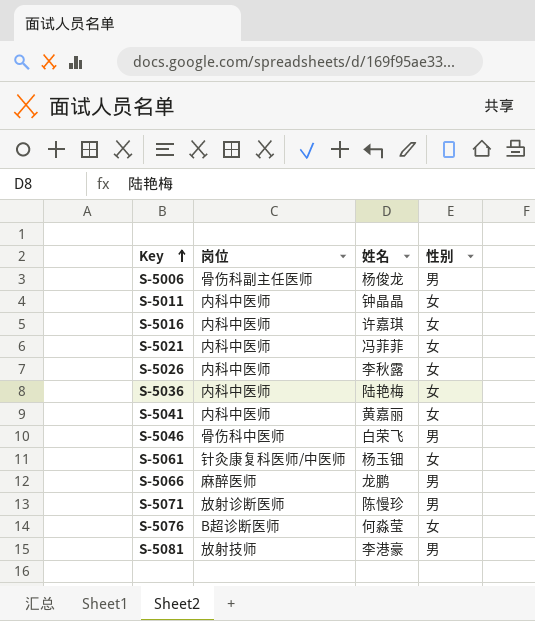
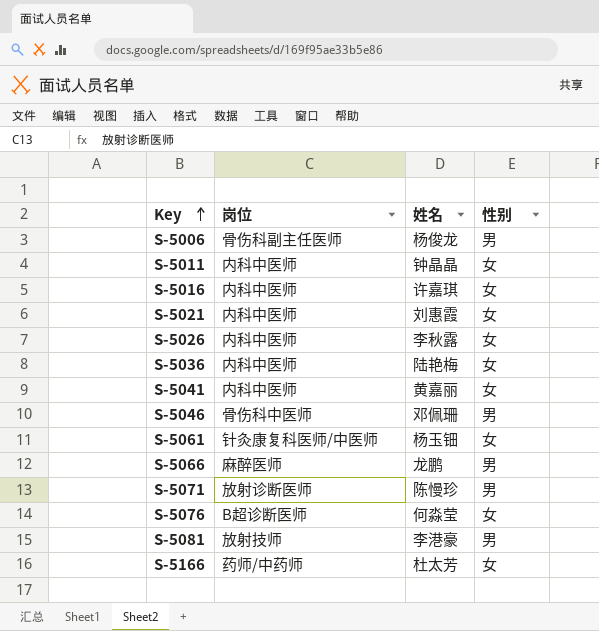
S-5021 | 姓名: 冯菲菲 -> 刘惠霞
S-5046 | 姓名: 白荣飞 -> 邓佩珊
row S-5166: none -> 药师/中药师 | 杜太芳 | 女

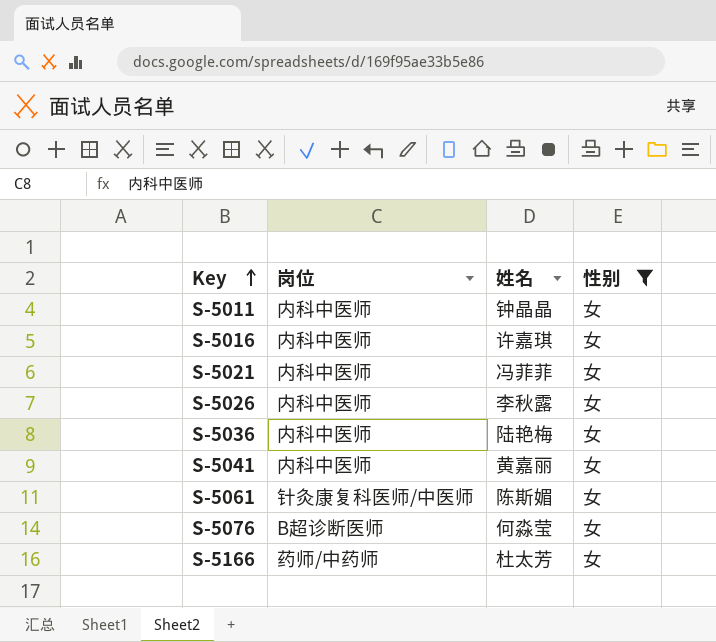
filter: none -> 性别 = 女
S-5021 | 姓名: 刘惠霞 -> 冯菲菲
S-5061 | 姓名: 杨玉钿 -> 陈斯媚

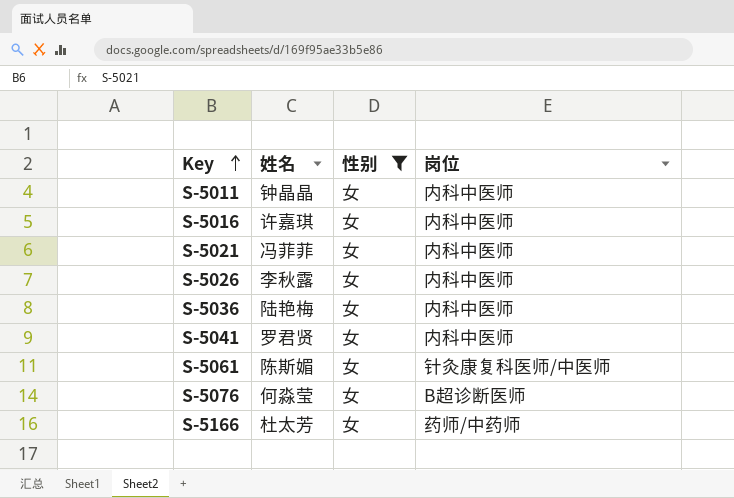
column 岗位 | position: 2 -> 4
S-5041 | 姓名: 黄嘉丽 -> 罗君贤

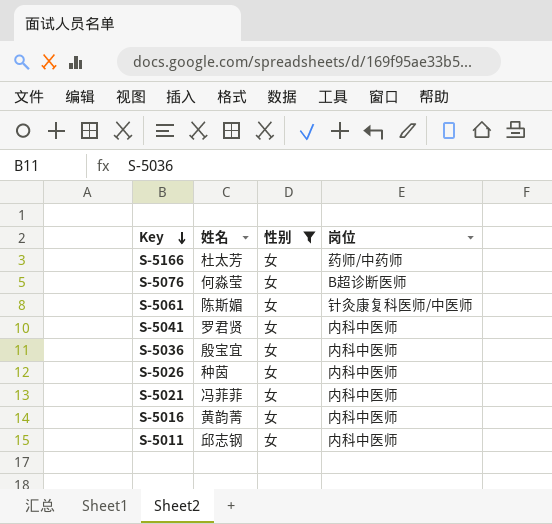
row order: Key ascending -> Key descending
S-5036 | 姓名: 陆艳梅 -> 殷宝宜
S-5026 | 姓名: 李秋露 -> 种茵
S-5016 | 姓名: 许嘉琪 -> 黄韵菁
S-5011 | 姓名: 钟晶晶 -> 邱志钢

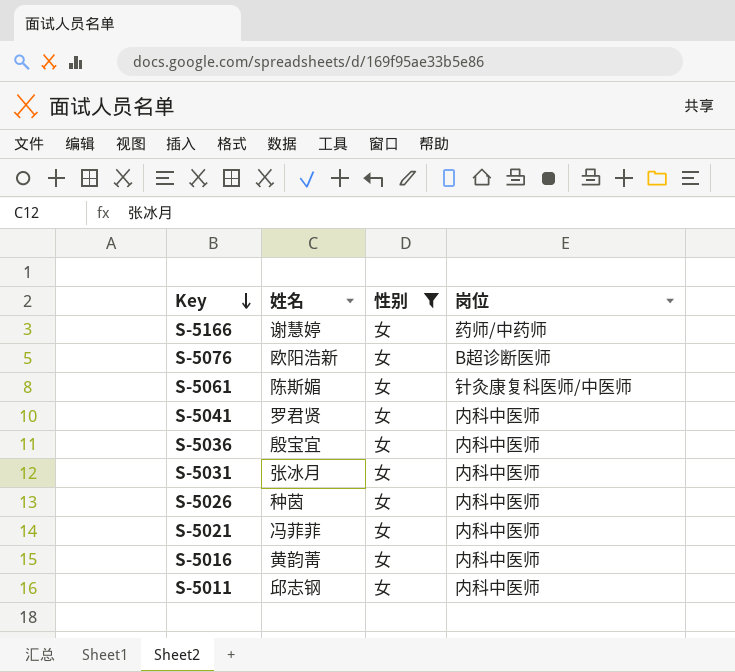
S-5166 | 姓名: 杜太芳 -> 谢慧婷
S-5076 | 姓名: 何淼莹 -> 欧阳浩新
row S-5031: none -> 张冰月 | 女 | 内科中医师

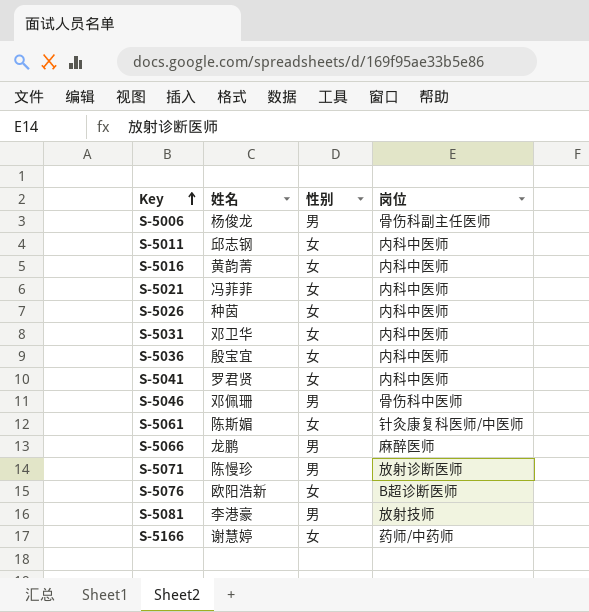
filter: 性别 = 女 -> none
row order: Key descending -> Key ascending
S-5031 | 姓名: 张冰月 -> 邓卫华

